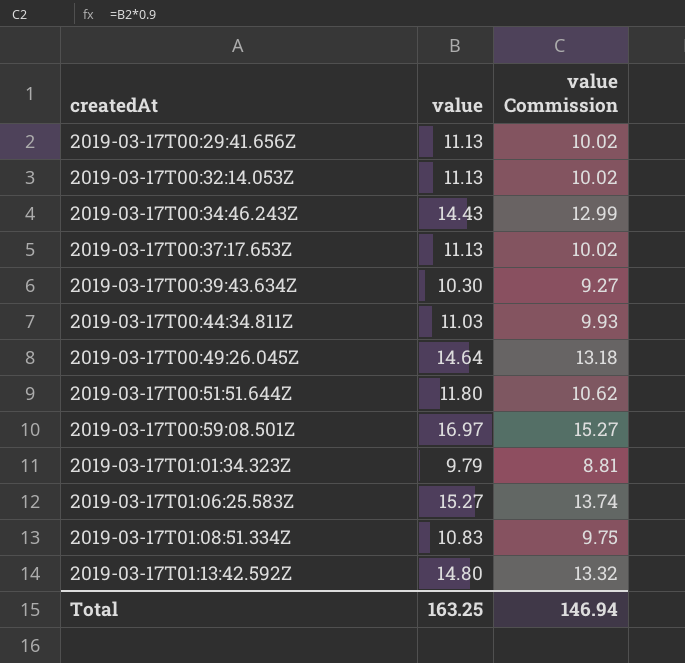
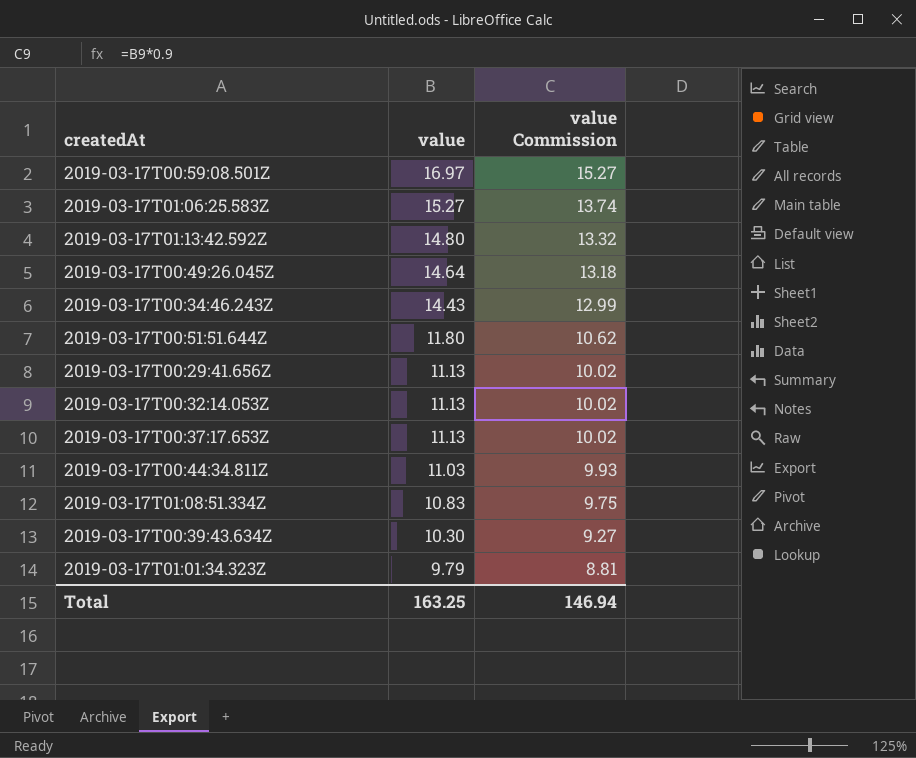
row order: createdAt ascending -> value descending

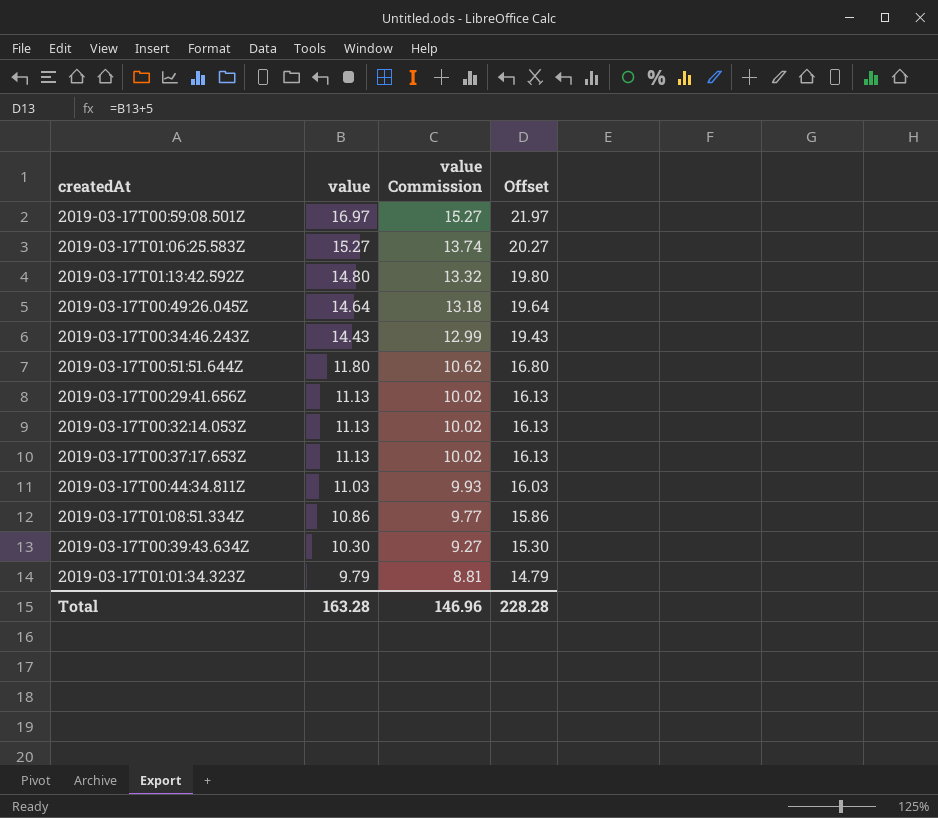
column Offset | formula: none -> [value] + 5
2019-03-17T01:08:51.334Z | value: 10.83 -> 10.86
2019-03-17T01:08:51.334Z | value Commission: 9.75 -> 9.77
Total | value: 163.25 -> 163.28
Total | value Commission: 146.94 -> 146.96

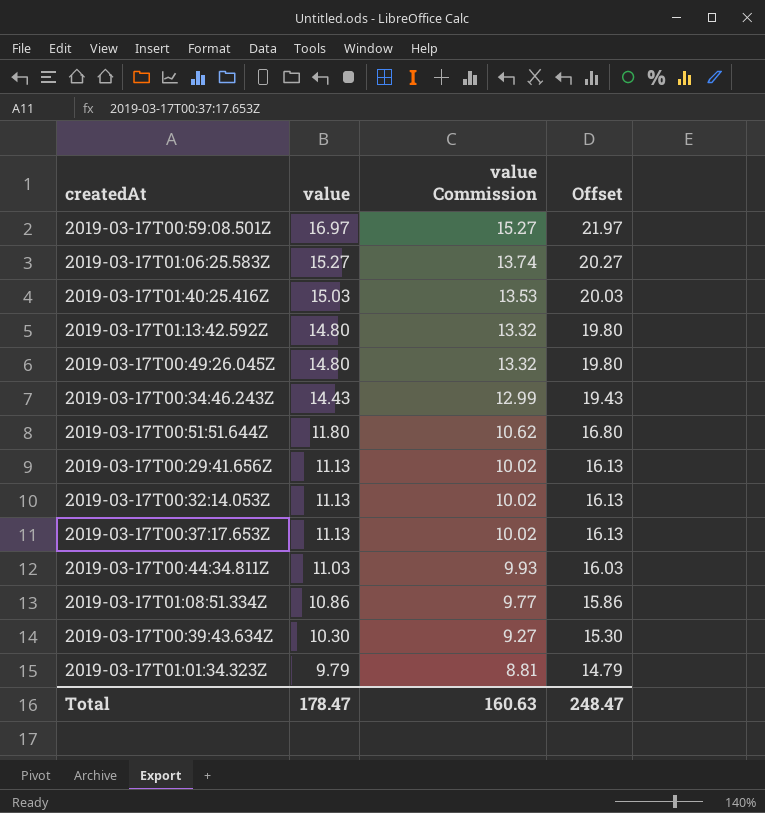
row 2019-03-17T01:40:25.416Z: none -> 15.03 | 13.53 | 20.03
2019-03-17T00:49:26.045Z | value: 14.64 -> 14.80
2019-03-17T00:49:26.045Z | value Commission: 13.18 -> 13.32
2019-03-17T00:49:26.045Z | Offset: 19.64 -> 19.80
Total | value: 163.28 -> 178.47
Total | value Commission: 146.96 -> 160.63
Total | Offset: 228.28 -> 248.47

